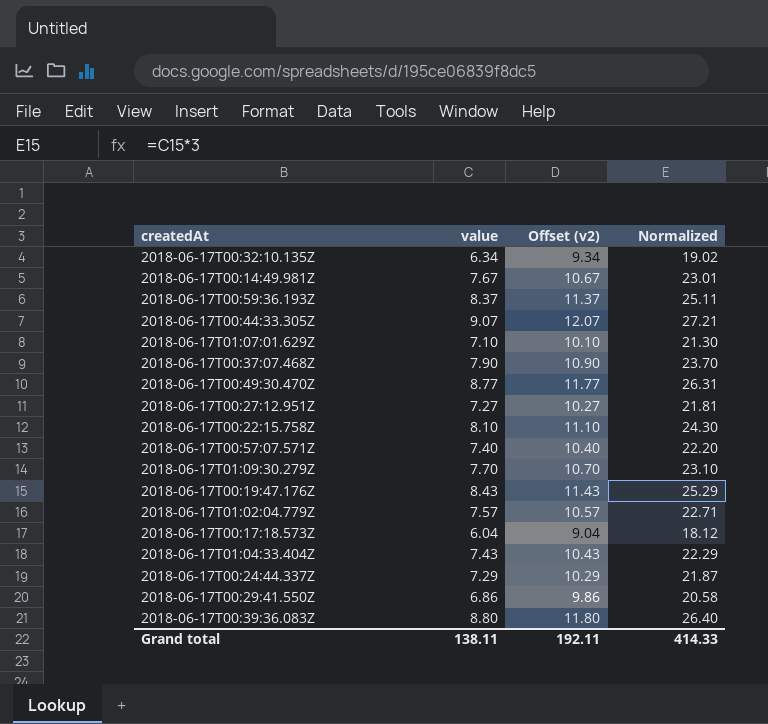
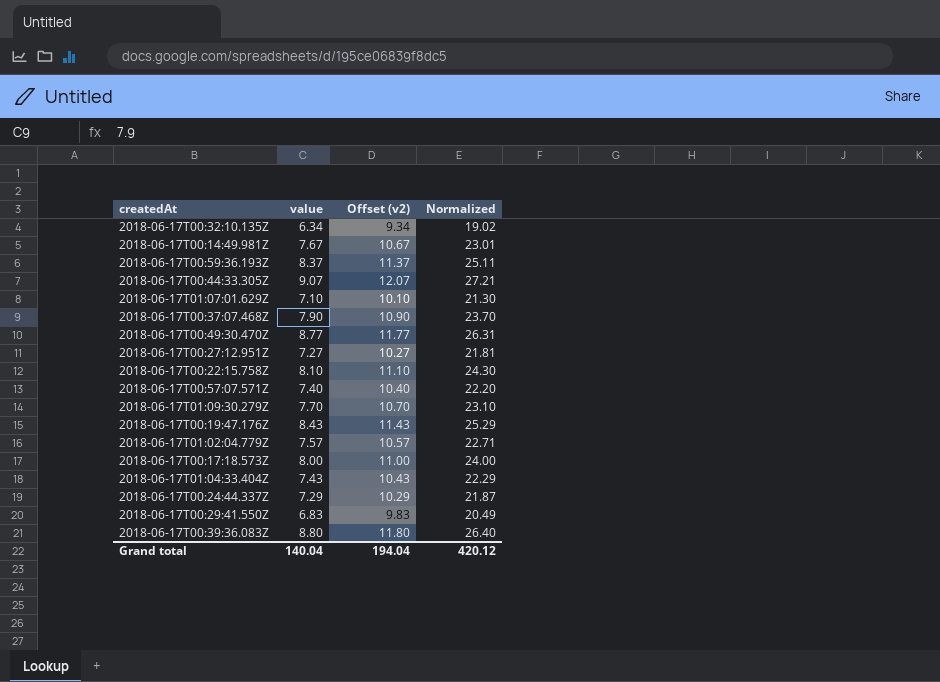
2018-06-17T00:17:18.573Z | value: 6.04 -> 8.00
2018-06-17T00:17:18.573Z | Offset (v2): 9.04 -> 11.00
2018-06-17T00:17:18.573Z | Normalized: 18.12 -> 24.00
2018-06-17T00:29:41.550Z | value: 6.86 -> 6.83
2018-06-17T00:29:41.550Z | Offset (v2): 9.86 -> 9.83
2018-06-17T00:29:41.550Z | Normalized: 20.58 -> 20.49
Grand total | value: 138.11 -> 140.04
Grand total | Offset (v2): 192.11 -> 194.04
Grand total | Normalized: 414.33 -> 420.12

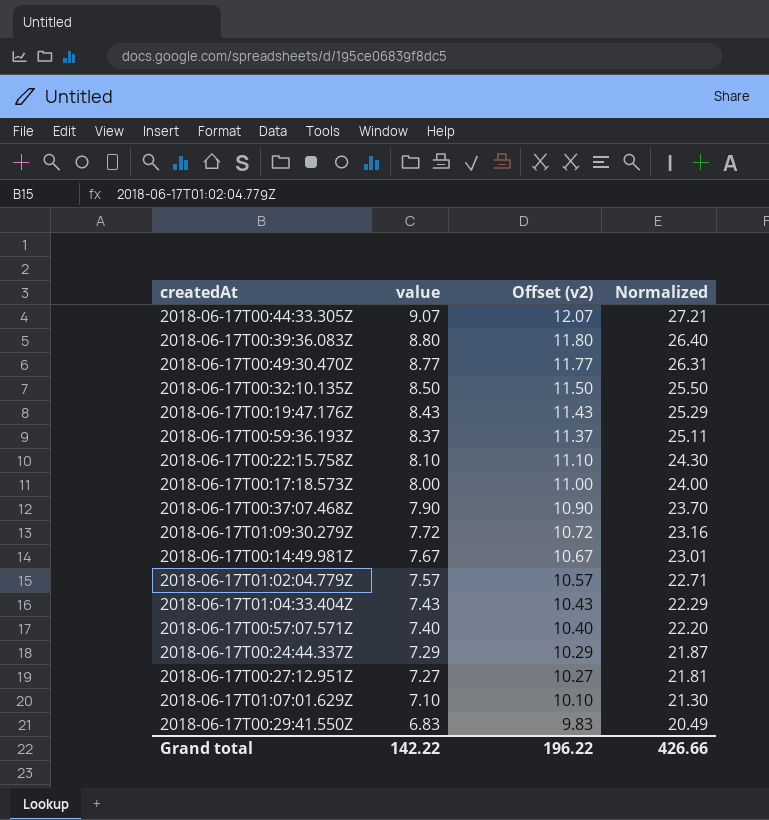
row order: none -> value descending
2018-06-17T00:32:10.135Z | value: 6.34 -> 8.50
2018-06-17T00:32:10.135Z | Offset (v2): 9.34 -> 11.50
2018-06-17T00:32:10.135Z | Normalized: 19.02 -> 25.50
2018-06-17T01:09:30.279Z | value: 7.70 -> 7.72
2018-06-17T01:09:30.279Z | Offset (v2): 10.70 -> 10.72
2018-06-17T01:09:30.279Z | Normalized: 23.10 -> 23.16
Grand total | value: 140.04 -> 142.22
Grand total | Offset (v2): 194.04 -> 196.22
Grand total | Normalized: 420.12 -> 426.66

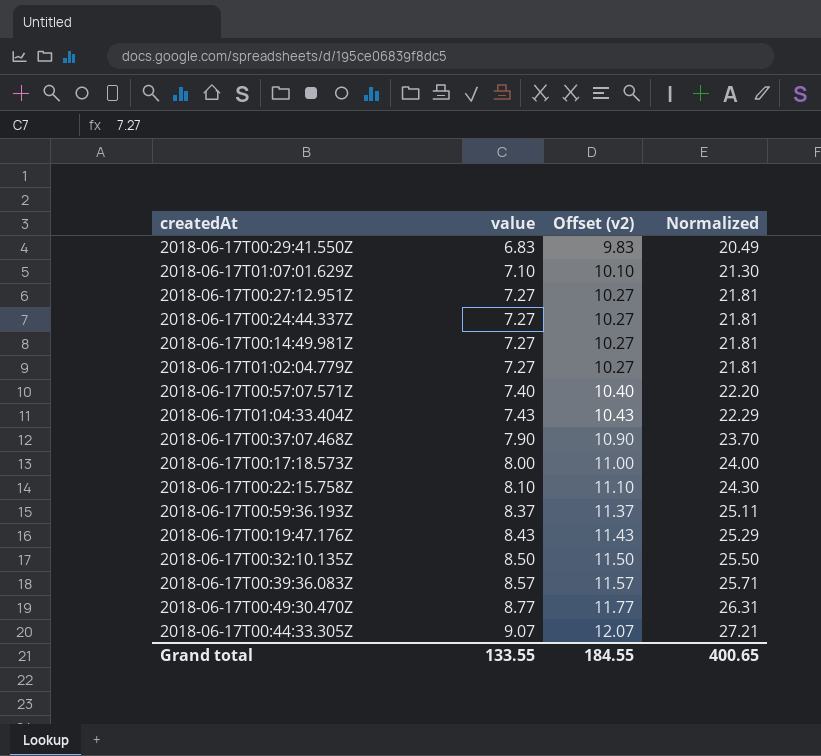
row order: value descending -> value ascending
row 2018-06-17T01:09:30.279Z: 7.72 | 10.72 | 23.16 -> none
2018-06-17T00:24:44.337Z | value: 7.29 -> 7.27
2018-06-17T00:24:44.337Z | Offset (v2): 10.29 -> 10.27
2018-06-17T00:24:44.337Z | Normalized: 21.87 -> 21.81
2018-06-17T00:14:49.981Z | value: 7.67 -> 7.27
2018-06-17T00:14:49.981Z | Offset (v2): 10.67 -> 10.27
2018-06-17T00:14:49.981Z | Normalized: 23.01 -> 21.81
2018-06-17T01:02:04.779Z | value: 7.57 -> 7.27
2018-06-17T01:02:04.779Z | Offset (v2): 10.57 -> 10.27
2018-06-17T01:02:04.779Z | Normalized: 22.71 -> 21.81
2018-06-17T00:39:36.083Z | value: 8.80 -> 8.57
2018-06-17T00:39:36.083Z | Offset (v2): 11.80 -> 11.57
2018-06-17T00:39:36.083Z | Normalized: 26.40 -> 25.71
Grand total | value: 142.22 -> 133.55
Grand total | Offset (v2): 196.22 -> 184.55
Grand total | Normalized: 426.66 -> 400.65

